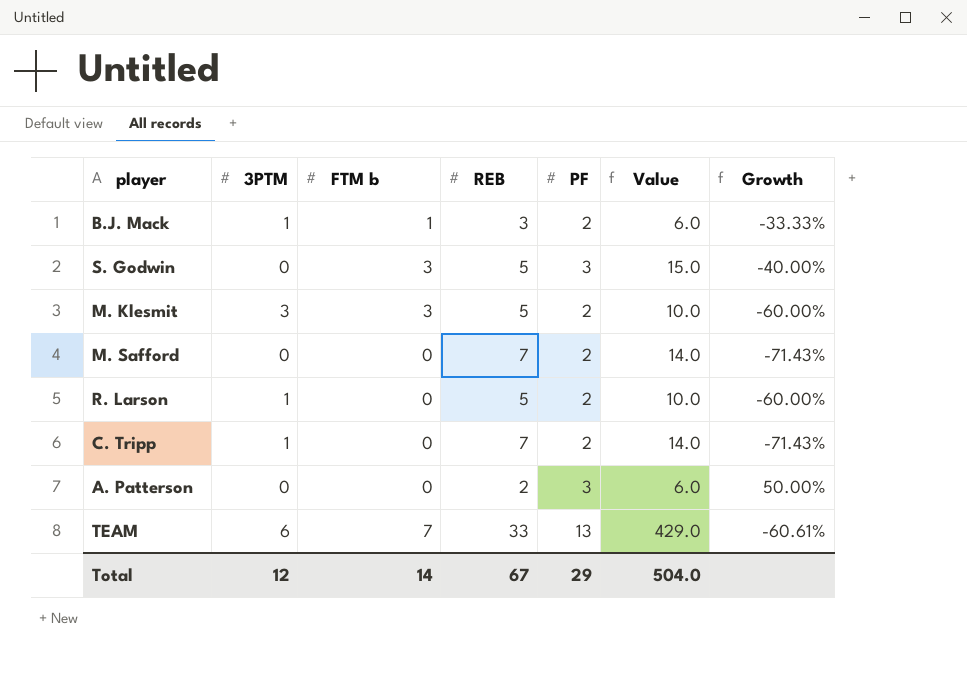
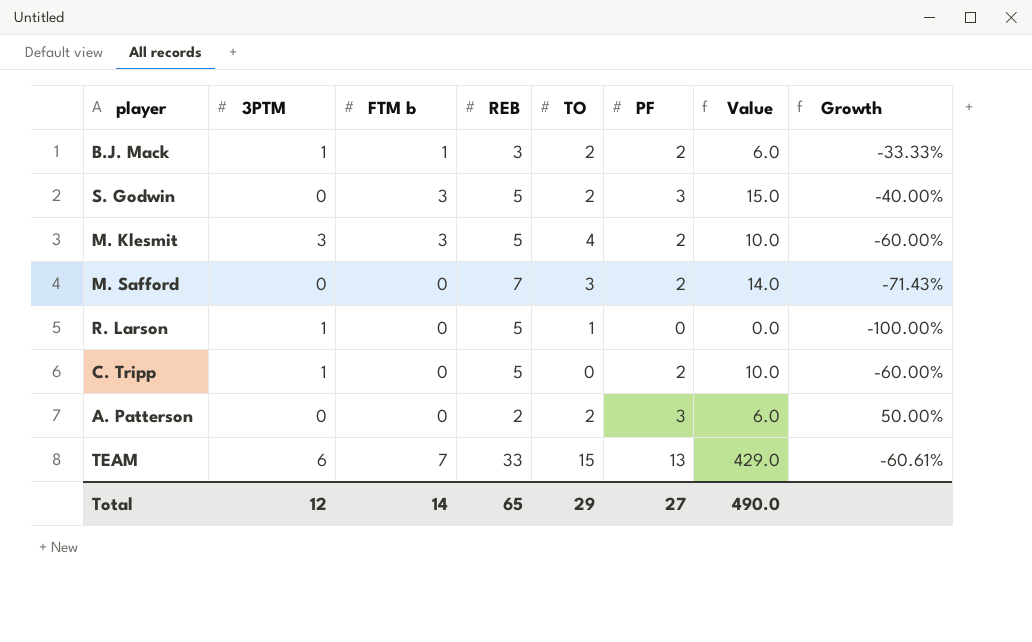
column TO | position: none -> 5
R. Larson | PF: 2 -> 0
R. Larson | Value: 10.0 -> 0.0
R. Larson | Growth: -60.00% -> -100.00%
C. Tripp | REB: 7 -> 5
C. Tripp | Value: 14.0 -> 10.0
C. Tripp | Growth: -71.43% -> -60.00%
Total | REB: 67 -> 65
Total | PF: 29 -> 27
Total | Value: 504.0 -> 490.0

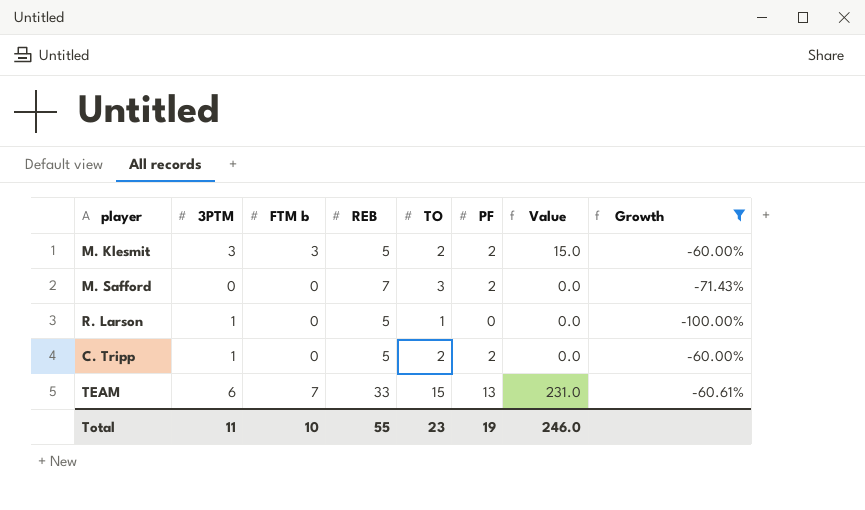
filter: none -> Growth <= -60.00%
column Value | formula: [REB] * [PF] -> [FTM b] * [REB]
M. Klesmit | TO: 4 -> 2
C. Tripp | TO: 0 -> 2
Total | 3PTM: 12 -> 11
Total | FTM b: 14 -> 10
Total | REB: 65 -> 55
Total | TO: 29 -> 23
Total | PF: 27 -> 19
Total | Value: 490.0 -> 246.0

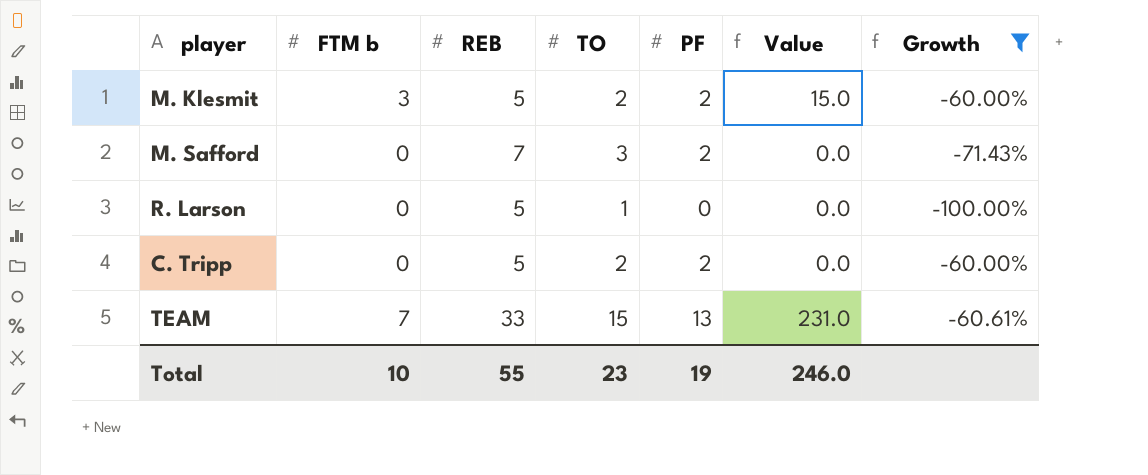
column 3PTM | position: 2 -> none

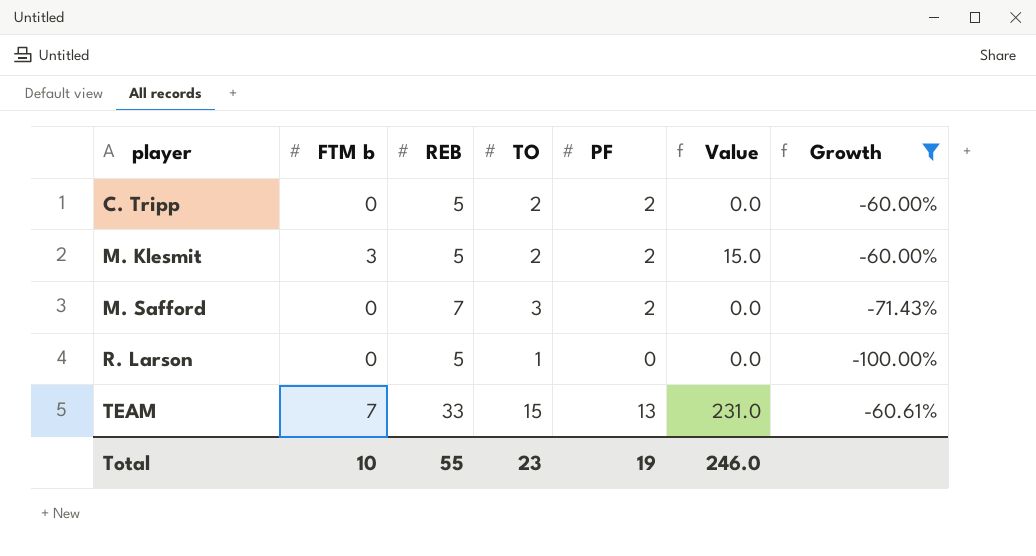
row order: none -> player ascending

